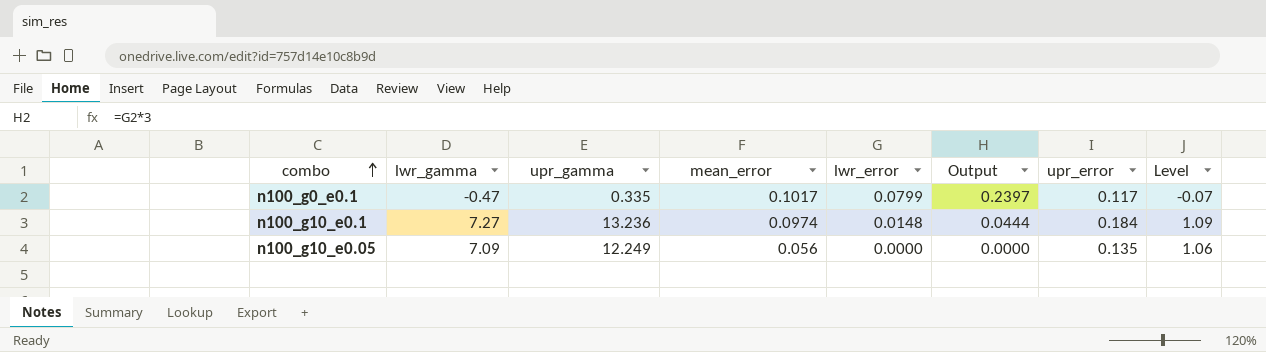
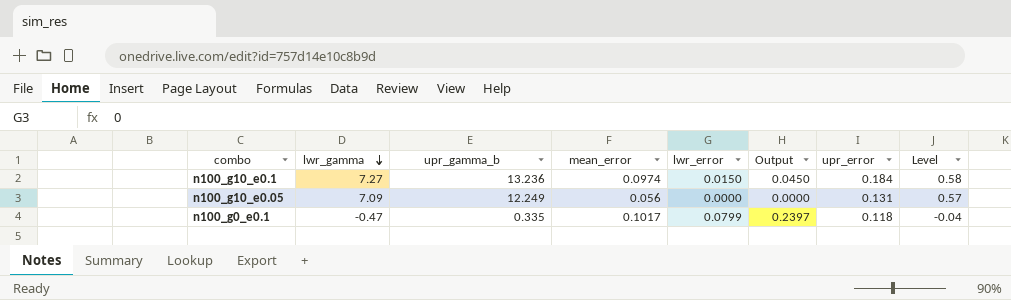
row order: combo ascending -> lwr_gamma descending
column name: upr_gamma -> upr_gamma_b
column Level | formula: [lwr_gamma] * 0.15 -> [lwr_gamma] * 0.08
n100_g10_e0.1 | lwr_error: 0.0148 -> 0.0150
n100_g10_e0.1 | Output: 0.0444 -> 0.0450
n100_g10_e0.05 | upr_error: 0.135 -> 0.131
n100_g0_e0.1 | upr_error: 0.117 -> 0.118

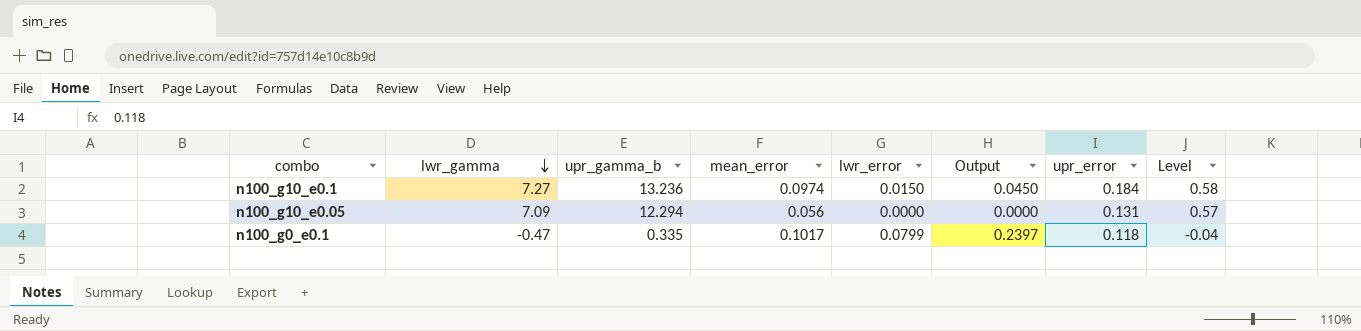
n100_g10_e0.05 | upr_gamma_b: 12.249 -> 12.294

